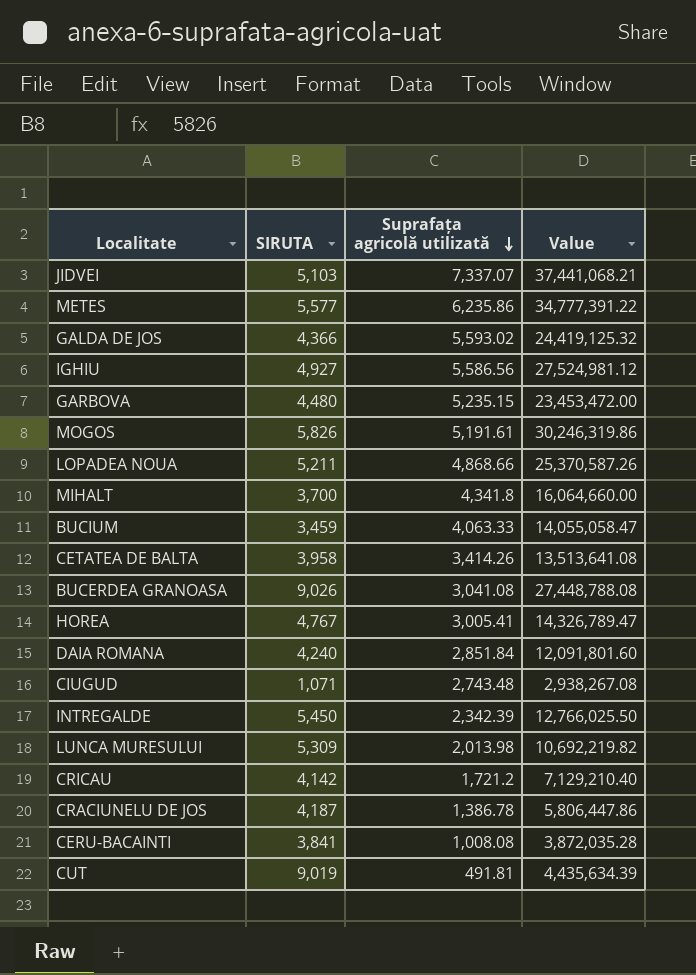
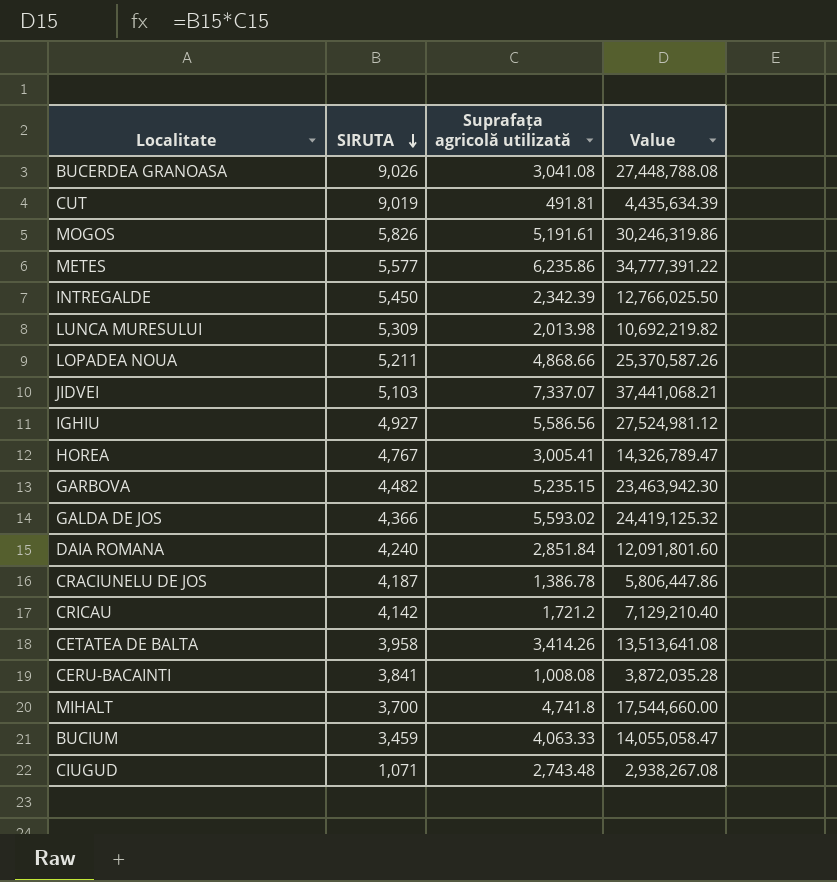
row order: Suprafața agricolă utilizată descending -> SIRUTA descending
GARBOVA | SIRUTA: 4,480 -> 4,482
GARBOVA | Value: 23,453,472.00 -> 23,463,942.30
MIHALT | Suprafața agricolă utilizată: 4,341.8 -> 4,741.8
MIHALT | Value: 16,064,660.00 -> 17,544,660.00

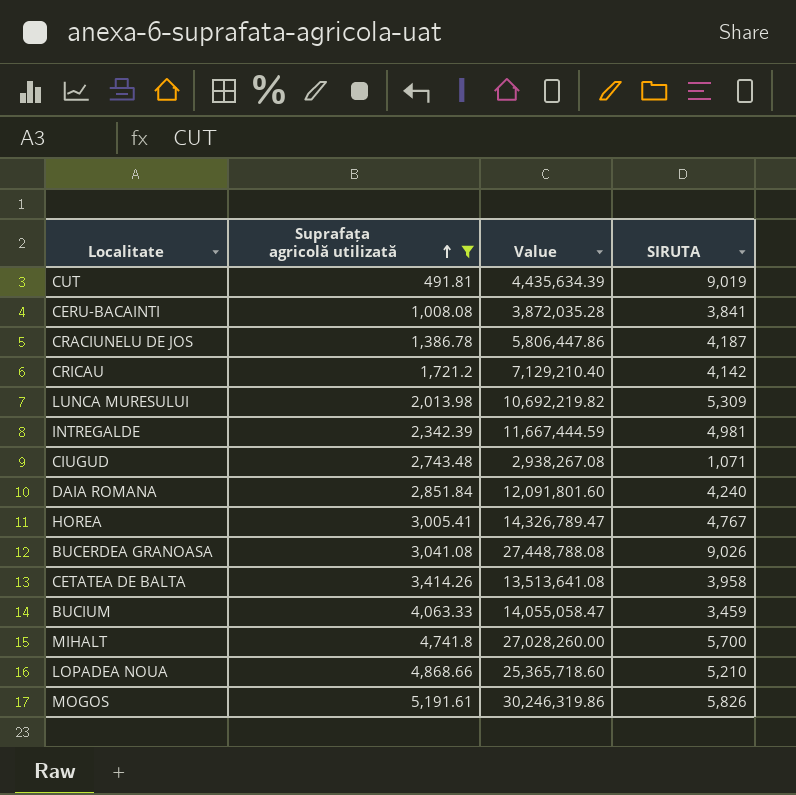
filter: none -> Suprafața agricolă utilizată <= 5,191.61
row order: SIRUTA descending -> Suprafața agricolă utilizată ascending
column SIRUTA | position: 2 -> 4
INTREGALDE | Value: 12,766,025.50 -> 11,667,444.59
INTREGALDE | SIRUTA: 5,450 -> 4,981
MIHALT | Value: 17,544,660.00 -> 27,028,260.00
MIHALT | SIRUTA: 3,700 -> 5,700
LOPADEA NOUA | Value: 25,370,587.26 -> 25,365,718.60
LOPADEA NOUA | SIRUTA: 5,211 -> 5,210

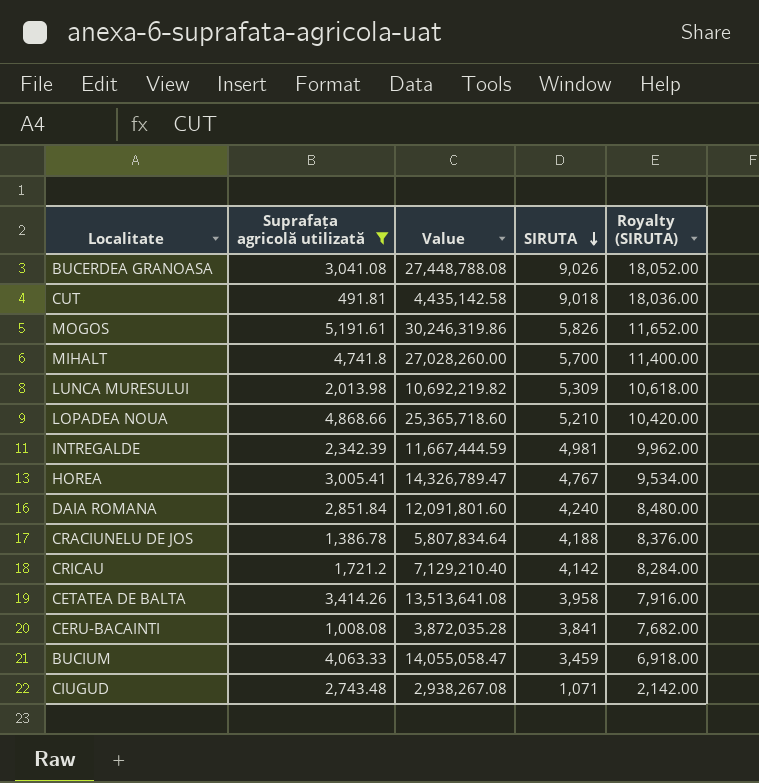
row order: Suprafața agricolă utilizată ascending -> SIRUTA descending
column Royalty (SIRUTA) | formula: none -> [SIRUTA] * 2
CUT | Value: 4,435,634.39 -> 4,435,142.58
CUT | SIRUTA: 9,019 -> 9,018
CRACIUNELU DE JOS | Value: 5,806,447.86 -> 5,807,834.64
CRACIUNELU DE JOS | SIRUTA: 4,187 -> 4,188

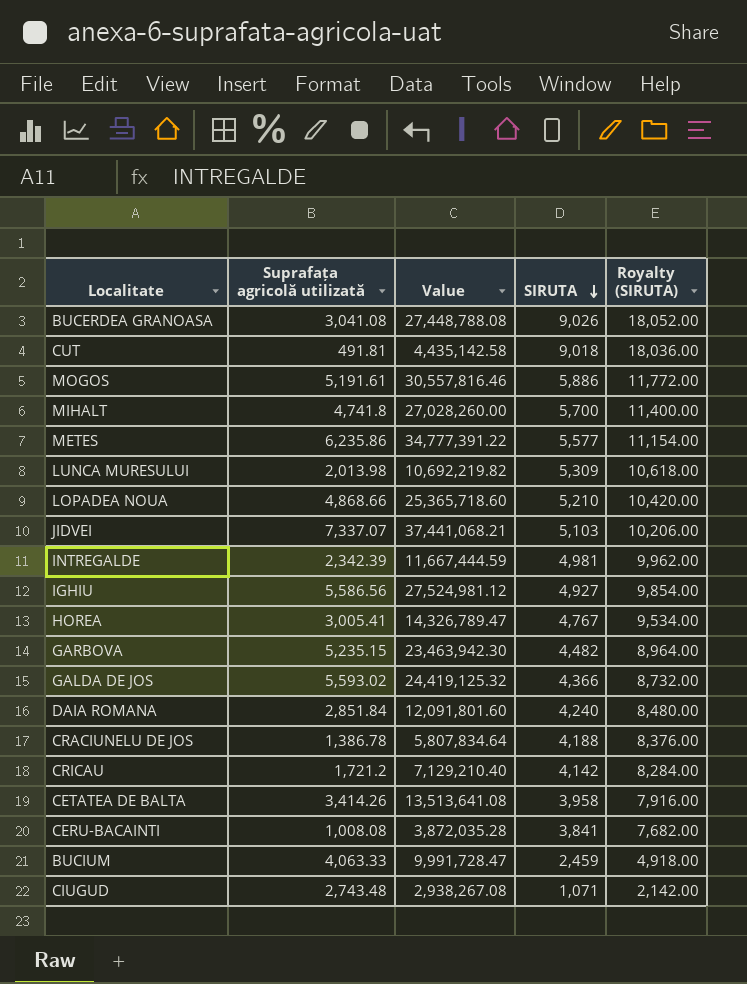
filter: Suprafața agricolă utilizată <= 5,191.61 -> none
MOGOS | Value: 30,246,319.86 -> 30,557,816.46
MOGOS | SIRUTA: 5,826 -> 5,886
MOGOS | Royalty (SIRUTA): 11,652.00 -> 11,772.00
BUCIUM | Value: 14,055,058.47 -> 9,991,728.47
BUCIUM | SIRUTA: 3,459 -> 2,459
BUCIUM | Royalty (SIRUTA): 6,918.00 -> 4,918.00

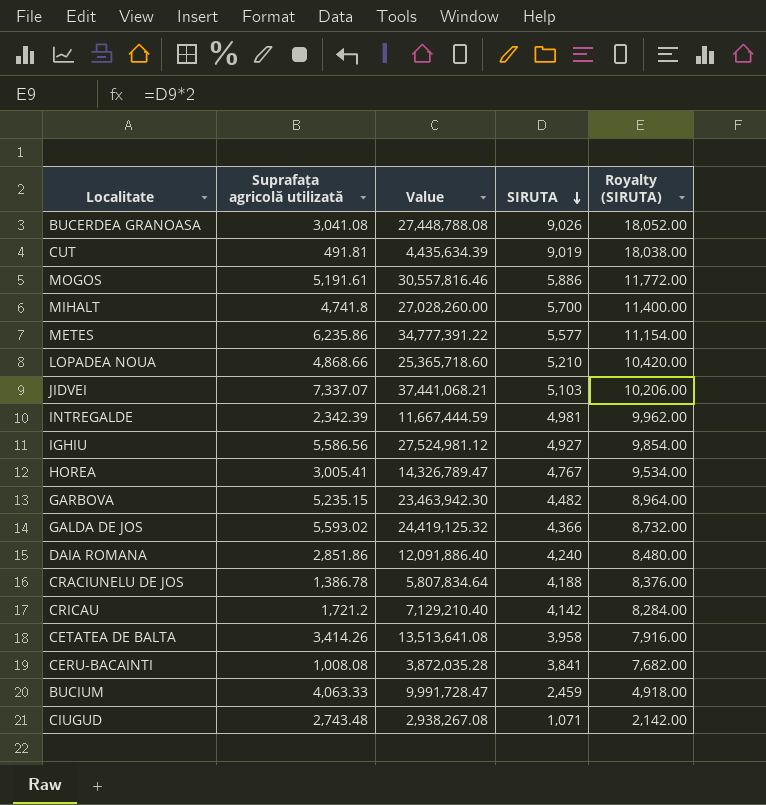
row LUNCA MURESULUI: 2,013.98 | 10,692,219.82 | 5,309 | 10,618.00 -> none
CUT | Value: 4,435,142.58 -> 4,435,634.39
CUT | SIRUTA: 9,018 -> 9,019
CUT | Royalty (SIRUTA): 18,036.00 -> 18,038.00
DAIA ROMANA | Suprafața agricolă utilizată: 2,851.84 -> 2,851.86
DAIA ROMANA | Value: 12,091,801.60 -> 12,091,886.40

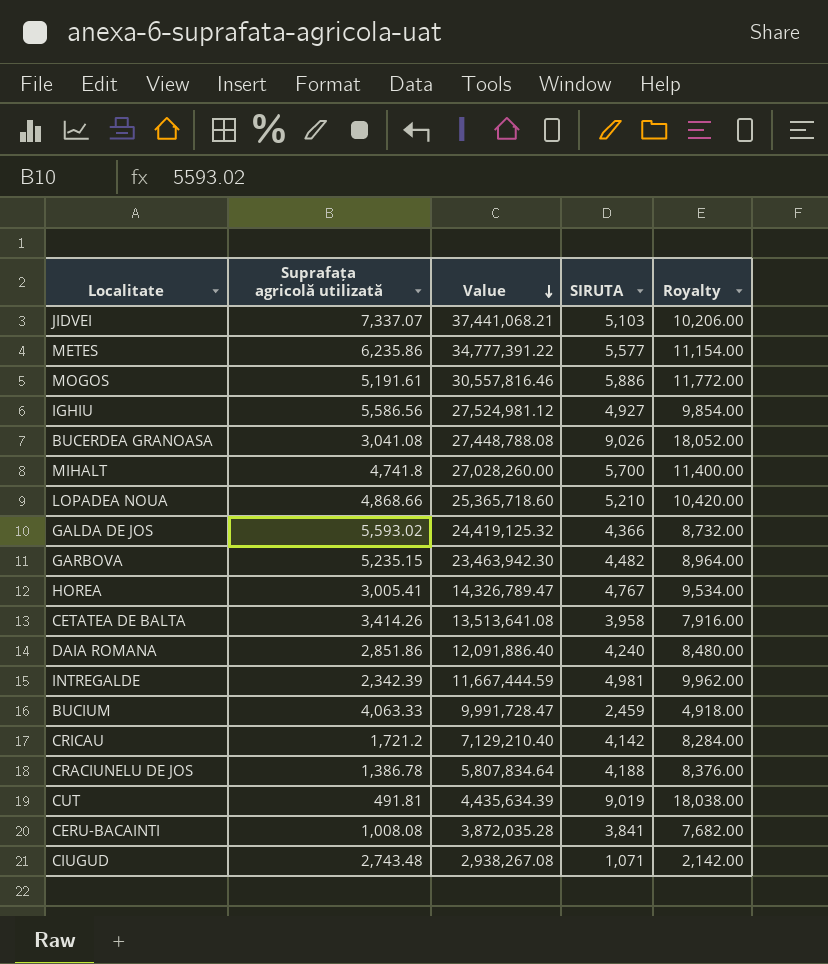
row order: SIRUTA descending -> Value descending
column name: Royalty (SIRUTA) -> Royalty

